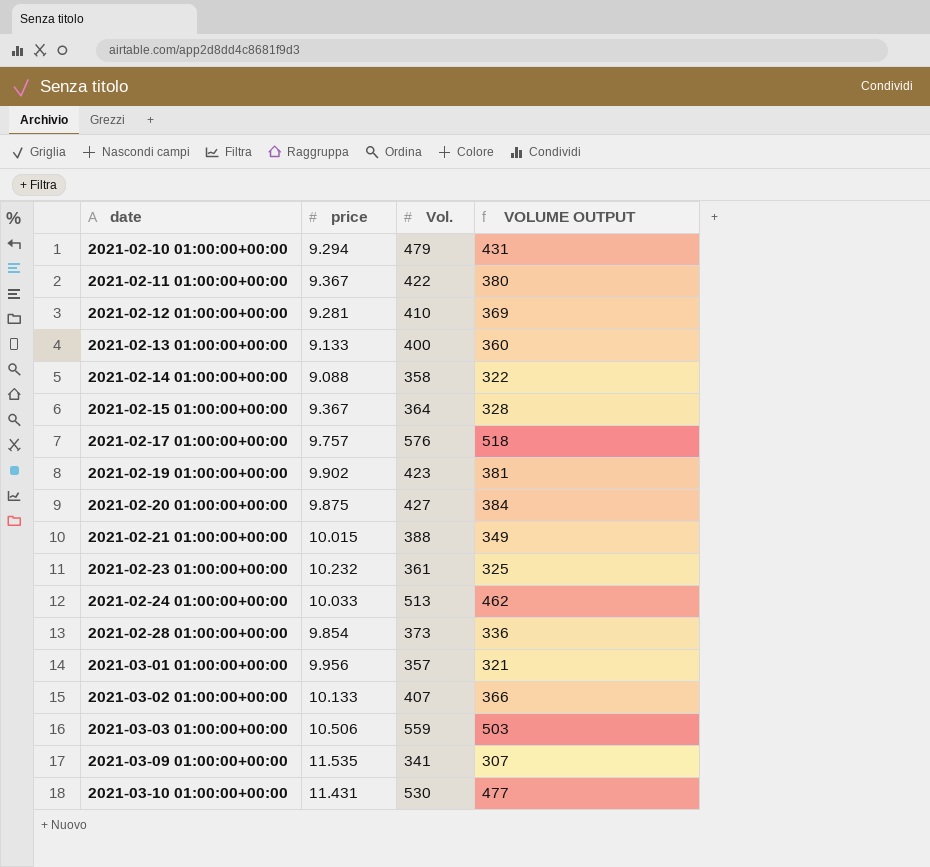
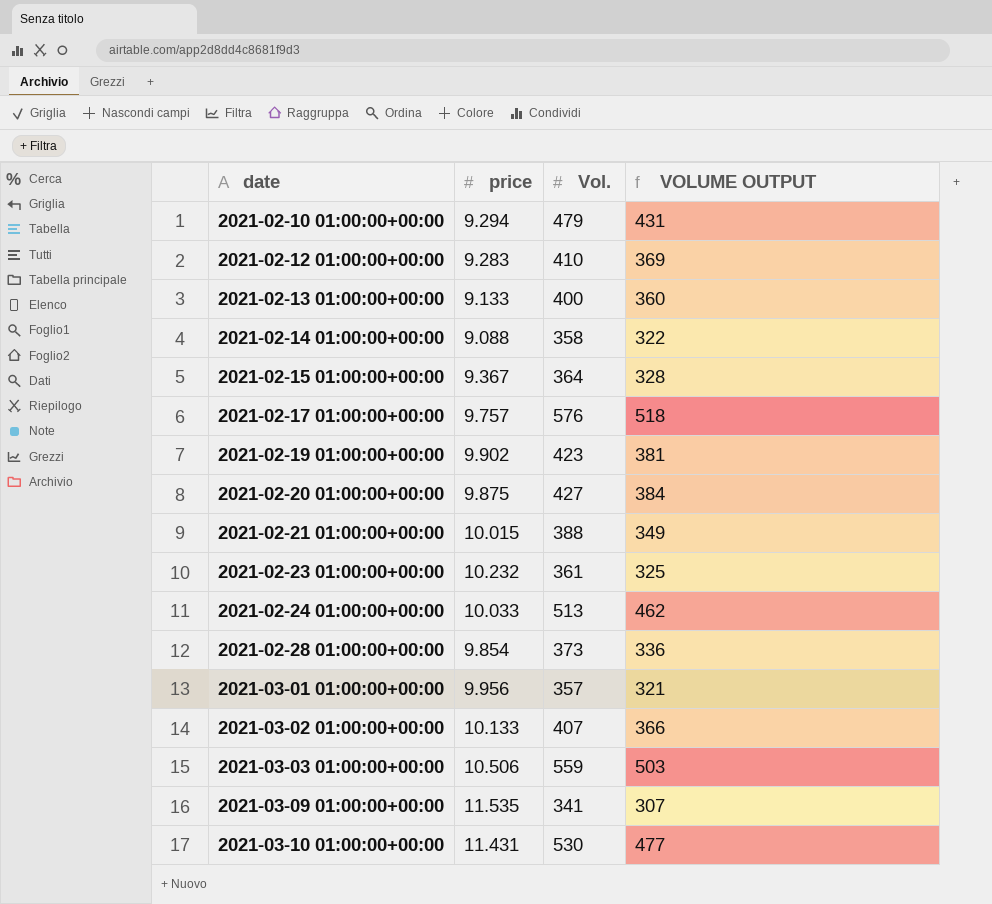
row 2021-02-11 01:00:00+00:00: 9.367 | 422 | 380 -> none
2021-02-12 01:00:00+00:00 | price: 9.281 -> 9.283

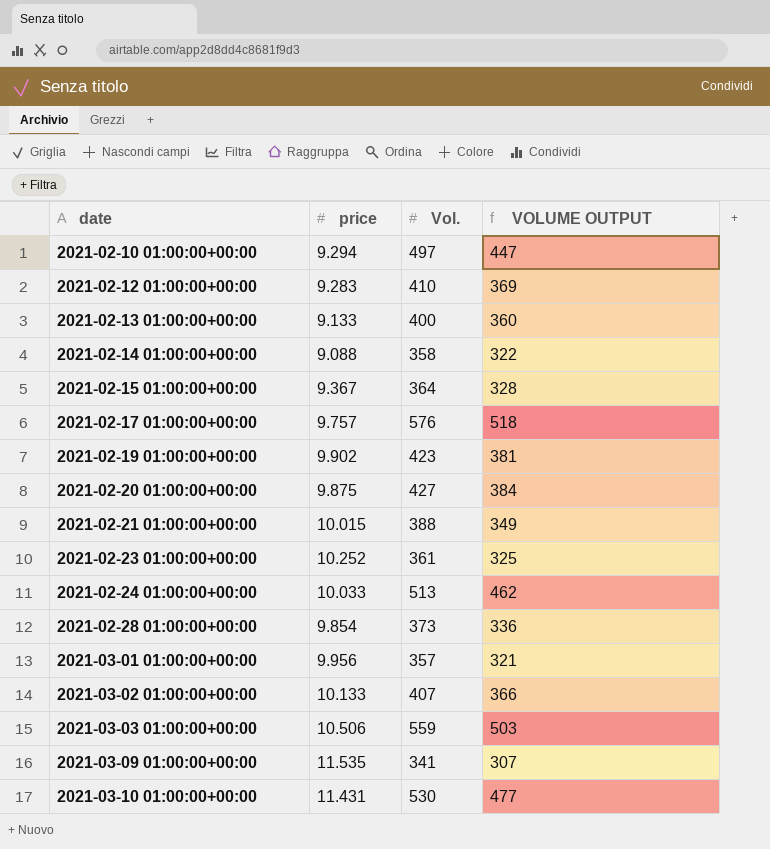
2021-02-10 01:00:00+00:00 | Vol.: 479 -> 497
2021-02-10 01:00:00+00:00 | VOLUME OUTPUT: 431 -> 447
2021-02-23 01:00:00+00:00 | price: 10.232 -> 10.252

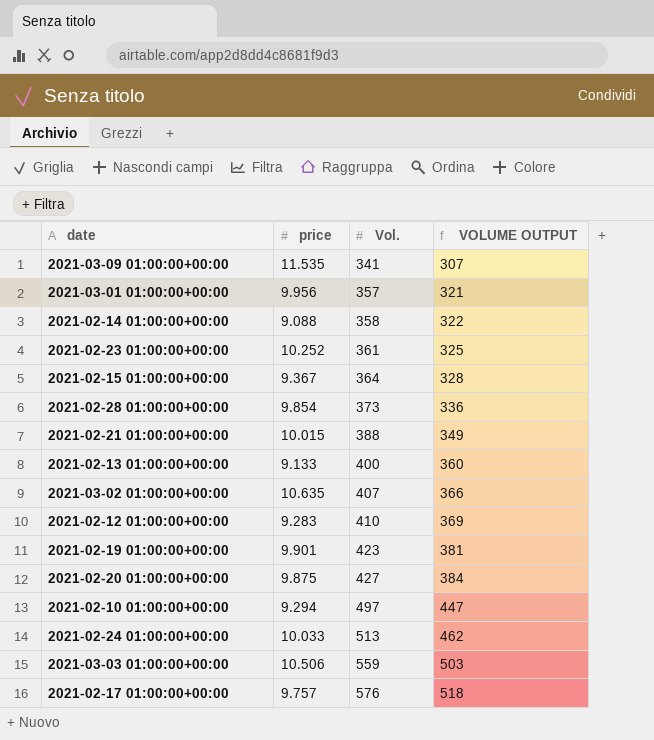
row order: date ascending -> Vol. ascending
row 2021-03-10 01:00:00+00:00: 11.431 | 530 | 477 -> none
2021-03-02 01:00:00+00:00 | price: 10.133 -> 10.635
2021-02-19 01:00:00+00:00 | price: 9.902 -> 9.901

